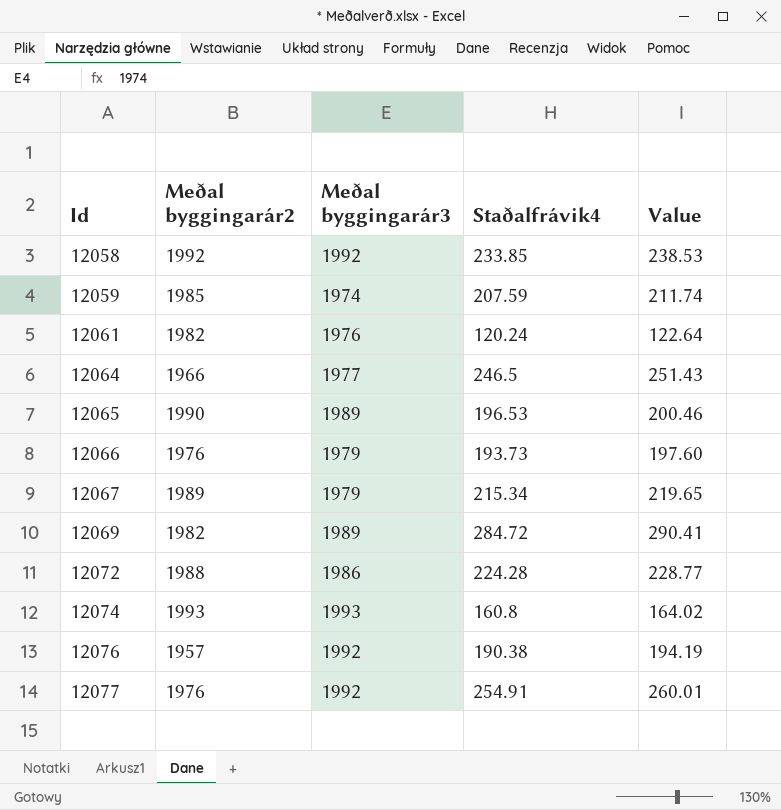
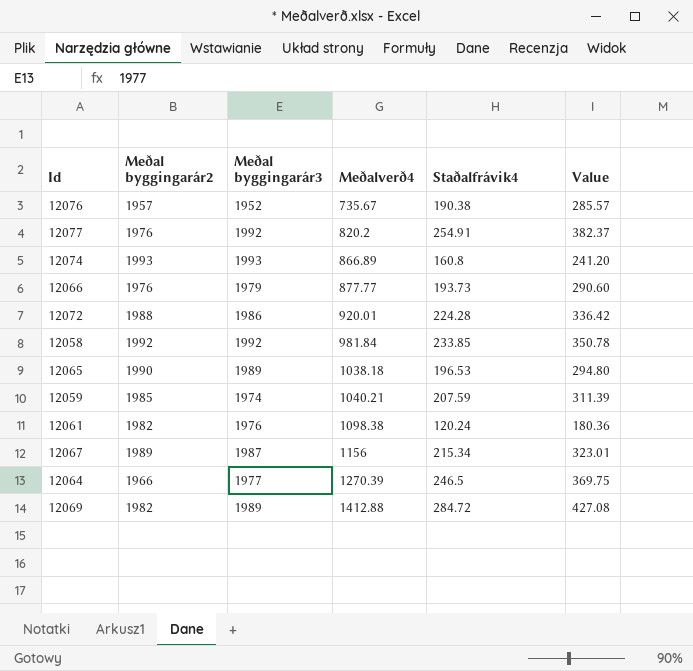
row order: Id ascending -> Meðalverð4 ascending
column Meðalverð4 | position: none -> 4
column Value | formula: [Staðalfrávik4] * 1.02 -> [Staðalfrávik4] * 1.5
12076 | Meðal byggingarár3: 1992 -> 1952
12067 | Meðal byggingarár3: 1979 -> 1987

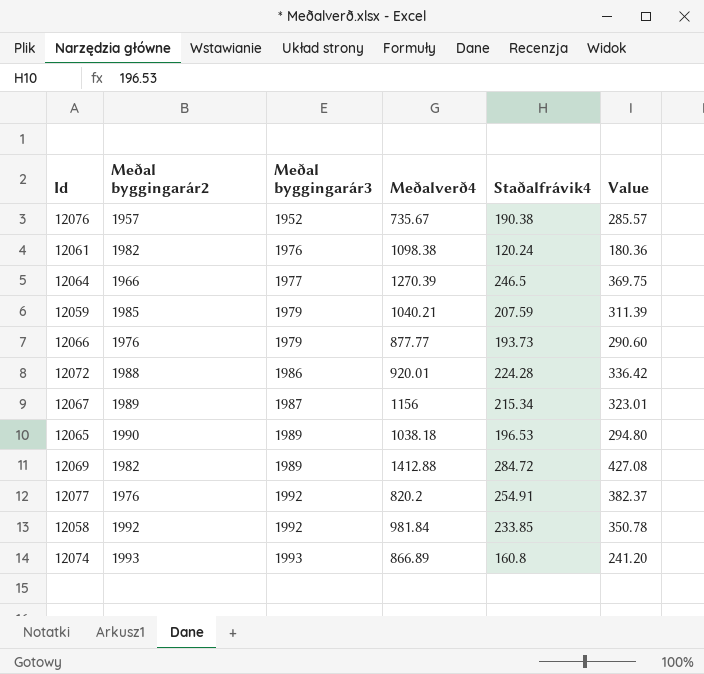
row order: Meðalverð4 ascending -> Meðal byggingarár3 ascending
12059 | Meðal byggingarár3: 1974 -> 1979

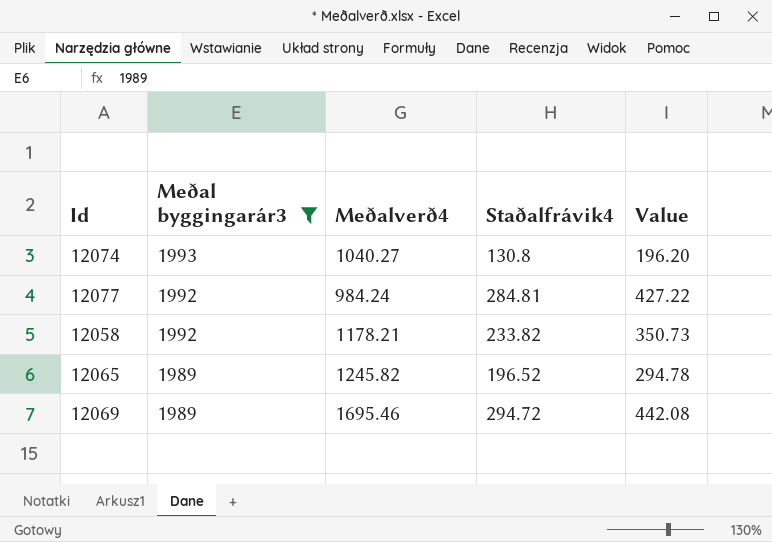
filter: none -> Meðal byggingarár3 >= 1989
row order: Meðal byggingarár3 ascending -> Meðal byggingarár3 descending
column Meðal byggingarár2 | position: 2 -> none
12074 | Meðalverð4: 866.89 -> 1040.27
12074 | Staðalfrávik4: 160.8 -> 130.8
12074 | Value: 241.20 -> 196.20
12077 | Meðalverð4: 820.2 -> 984.24
12077 | Staðalfrávik4: 254.91 -> 284.81
12077 | Value: 382.37 -> 427.22
12058 | Meðalverð4: 981.84 -> 1178.21
12058 | Staðalfrávik4: 233.85 -> 233.82
12058 | Value: 350.78 -> 350.73
12065 | Meðalverð4: 1038.18 -> 1245.82
12065 | Staðalfrávik4: 196.53 -> 196.52
12065 | Value: 294.80 -> 294.78
12069 | Meðalverð4: 1412.88 -> 1695.46
12069 | Staðalfrávik4: 284.72 -> 294.72
12069 | Value: 427.08 -> 442.08

